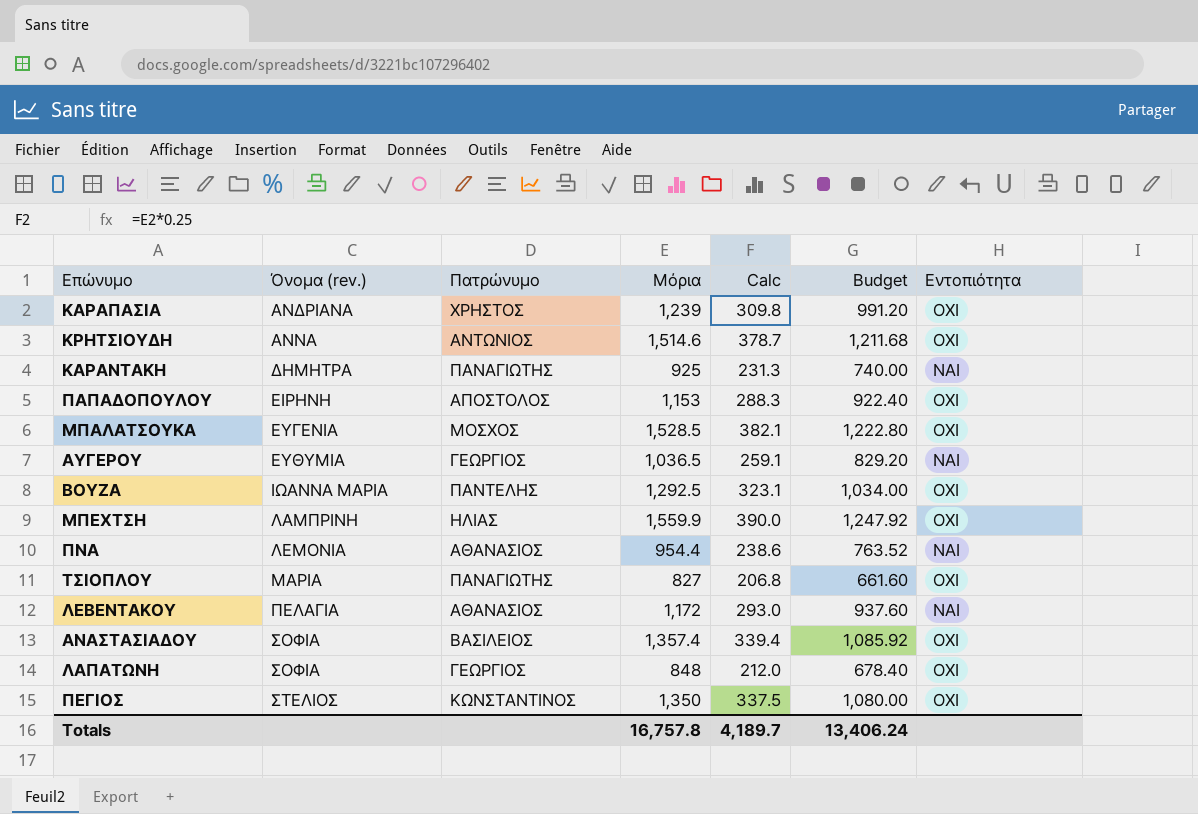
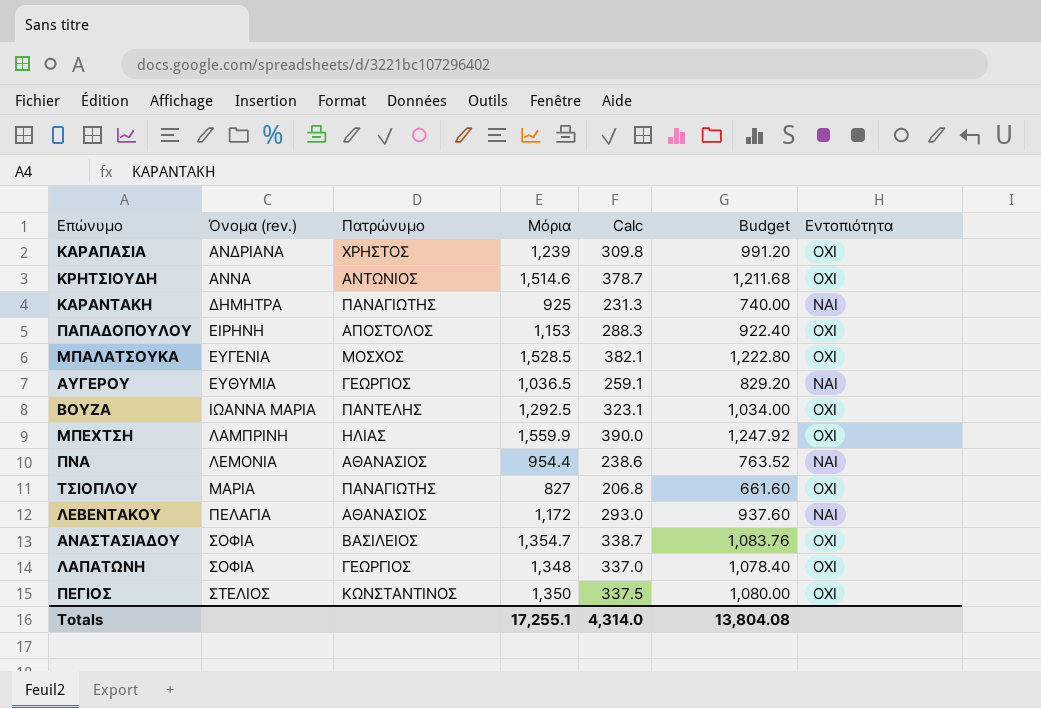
ΑΝΑΣΤΑΣΙΑΔΟΥ | Μόρια: 1,357.4 -> 1,354.7
ΑΝΑΣΤΑΣΙΑΔΟΥ | Calc: 339.4 -> 338.7
ΑΝΑΣΤΑΣΙΑΔΟΥ | Budget: 1,085.92 -> 1,083.76
ΛΑΠΑΤΩΝΗ | Μόρια: 848 -> 1,348
ΛΑΠΑΤΩΝΗ | Calc: 212.0 -> 337.0
ΛΑΠΑΤΩΝΗ | Budget: 678.40 -> 1,078.40
Totals | Μόρια: 16,757.8 -> 17,255.1
Totals | Calc: 4,189.7 -> 4,314.0
Totals | Budget: 13,406.24 -> 13,804.08

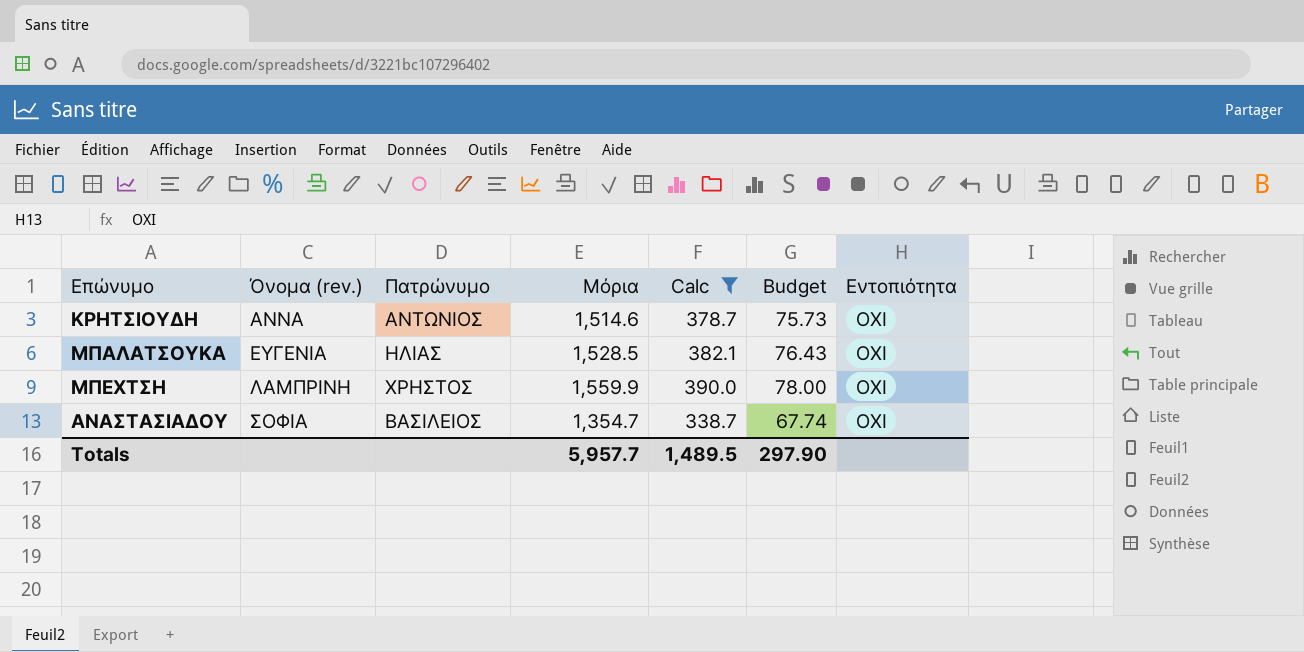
filter: none -> Calc >= 338.7
column Budget | formula: [Μόρια] * 0.8 -> [Μόρια] * 0.05
ΜΠΑΛΑΤΣΟΥΚΑ | Πατρώνυμο: ΜΟΣΧΟΣ -> ΗΛΙΑΣ
ΜΠΕΧΤΣΗ | Πατρώνυμο: ΗΛΙΑΣ -> ΧΡΗΣΤΟΣ
Totals | Μόρια: 17,255.1 -> 5,957.7
Totals | Calc: 4,314.0 -> 1,489.5
Totals | Budget: 13,804.08 -> 297.90

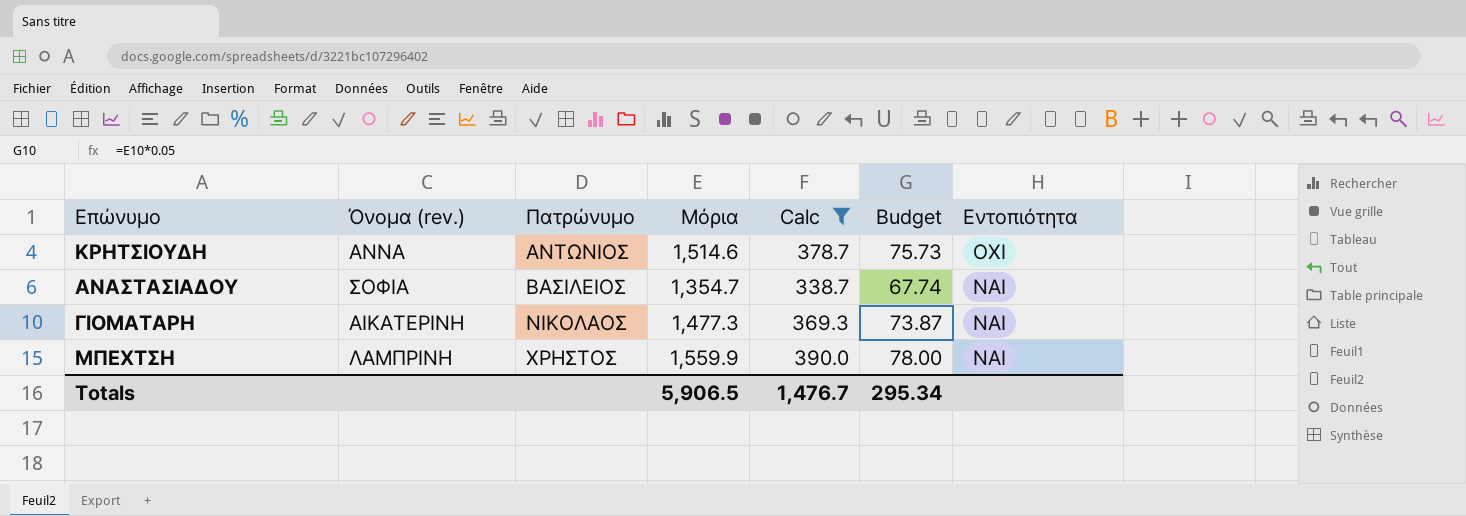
row order: Όνομα (rev.) ascending -> Πατρώνυμο ascending
row ΜΠΑΛΑΤΣΟΥΚΑ: ΕΥΓΕΝΙΑ | ΗΛΙΑΣ | 1,528.5 | 382.1 | 76.43 | ΟΧΙ -> none
ΑΝΑΣΤΑΣΙΑΔΟΥ | Εντοπιότητα: ΟΧΙ -> ΝΑΙ
row ΓΙΟΜΑΤΑΡΗ: none -> ΑΙΚΑΤΕΡΙΝΗ | ΝΙΚΟΛΑΟΣ | 1,477.3 | 369.3 | 73.87 | ΝΑΙ
ΜΠΕΧΤΣΗ | Εντοπιότητα: ΟΧΙ -> ΝΑΙ
Totals | Μόρια: 5,957.7 -> 5,906.5
Totals | Calc: 1,489.5 -> 1,476.7
Totals | Budget: 297.90 -> 295.34

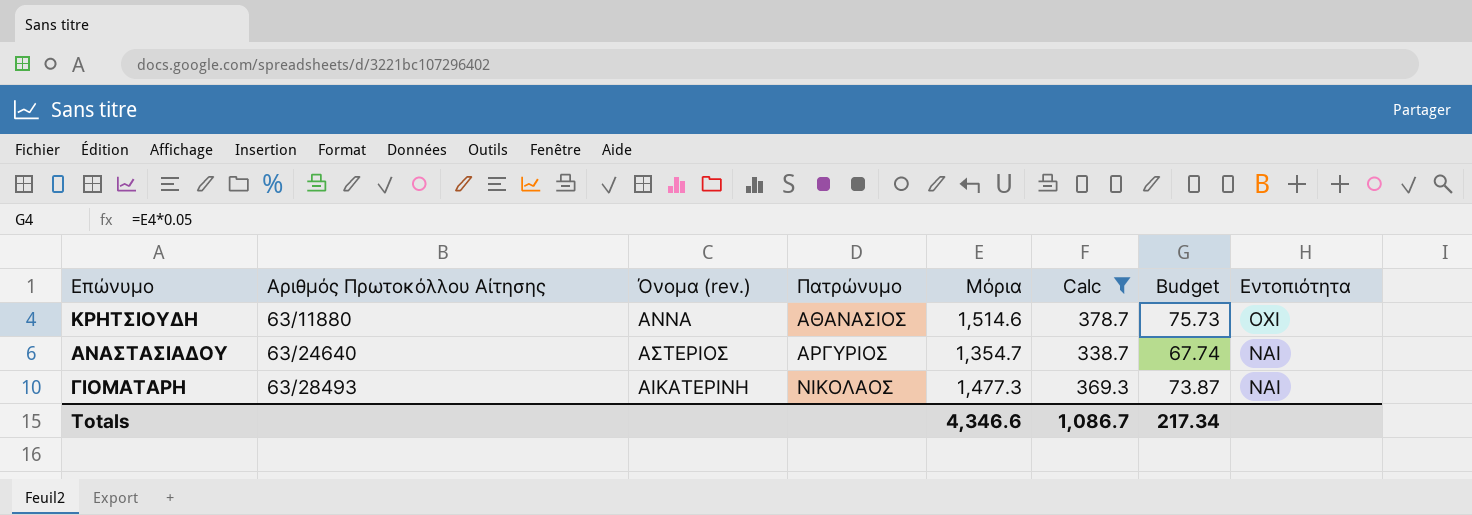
column Αριθμός Πρωτοκόλλου Αίτησης | position: none -> 2
row ΜΠΕΧΤΣΗ: ΛΑΜΠΡΙΝΗ | ΧΡΗΣΤΟΣ | 1,559.9 | 390.0 | 78.00 | ΝΑΙ -> none
ΚΡΗΤΣΙΟΥΔΗ | Πατρώνυμο: ΑΝΤΩΝΙΟΣ -> ΑΘΑΝΑΣΙΟΣ
ΑΝΑΣΤΑΣΙΑΔΟΥ | Όνομα (rev.): ΣΟΦΙΑ -> ΑΣΤΕΡΙΟΣ
ΑΝΑΣΤΑΣΙΑΔΟΥ | Πατρώνυμο: ΒΑΣΙΛΕΙΟΣ -> ΑΡΓΥΡΙΟΣ
Totals | Μόρια: 5,906.5 -> 4,346.6
Totals | Calc: 1,476.7 -> 1,086.7
Totals | Budget: 295.34 -> 217.34

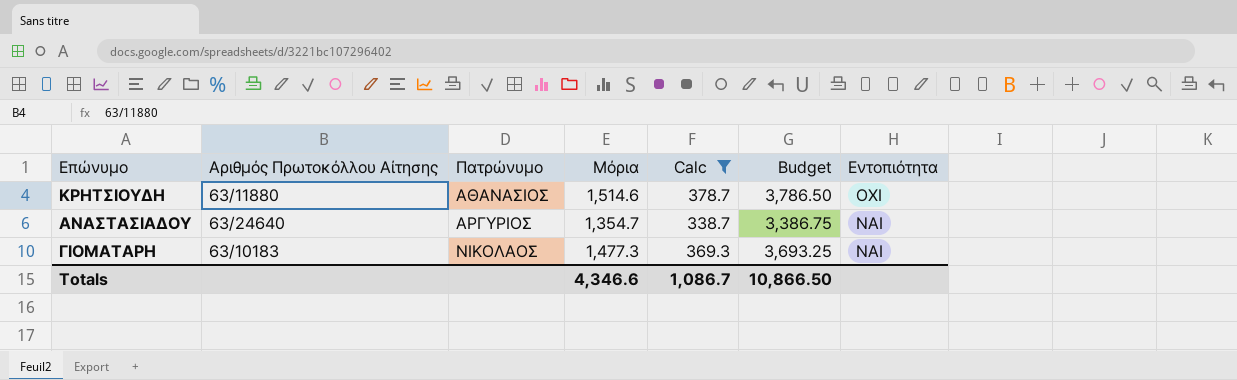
column Όνομα (rev.) | position: 3 -> none
column Budget | formula: [Μόρια] * 0.05 -> [Μόρια] * 2.5
ΓΙΟΜΑΤΑΡΗ | Αριθμός Πρωτοκόλλου Αίτησης: 63/28493 -> 63/10183
Totals | Budget: 217.34 -> 10,866.50

